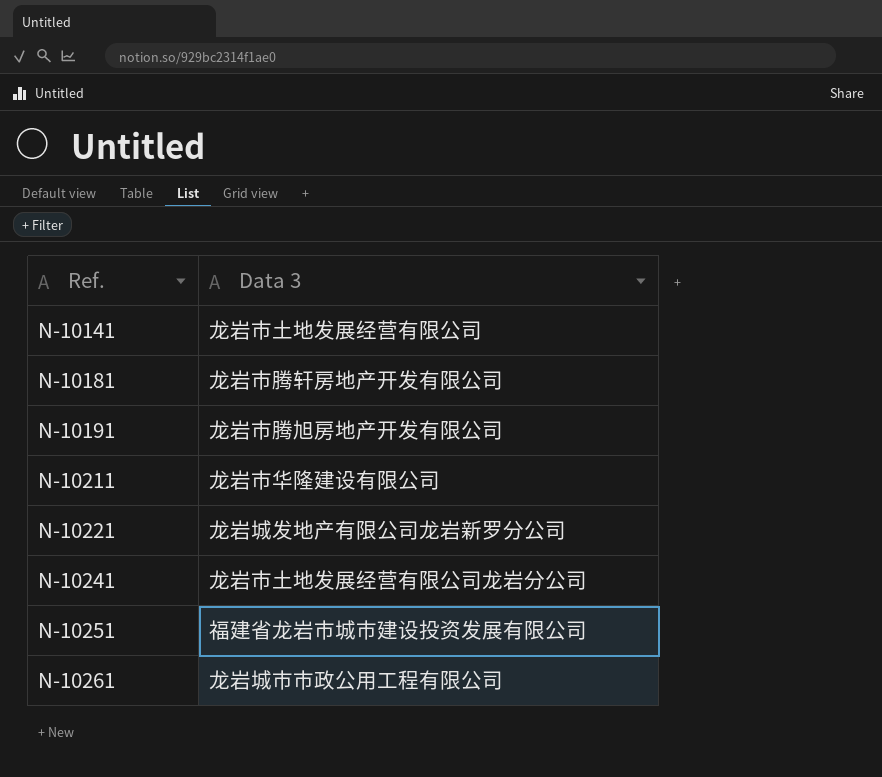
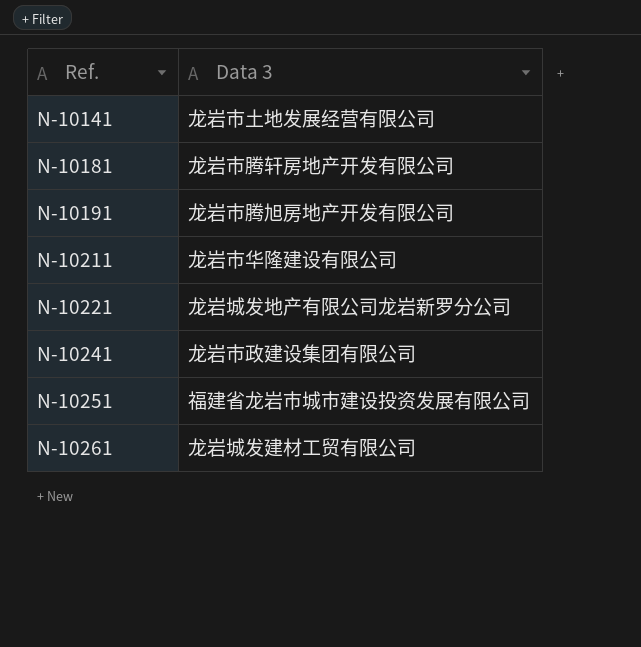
N-10241 | Data 3: 龙岩市土地发展经营有限公司龙岩分公司 -> 龙岩市政建设集团有限公司
N-10261 | Data 3: 龙岩城市市政公用工程有限公司 -> 龙岩城发建材工贸有限公司

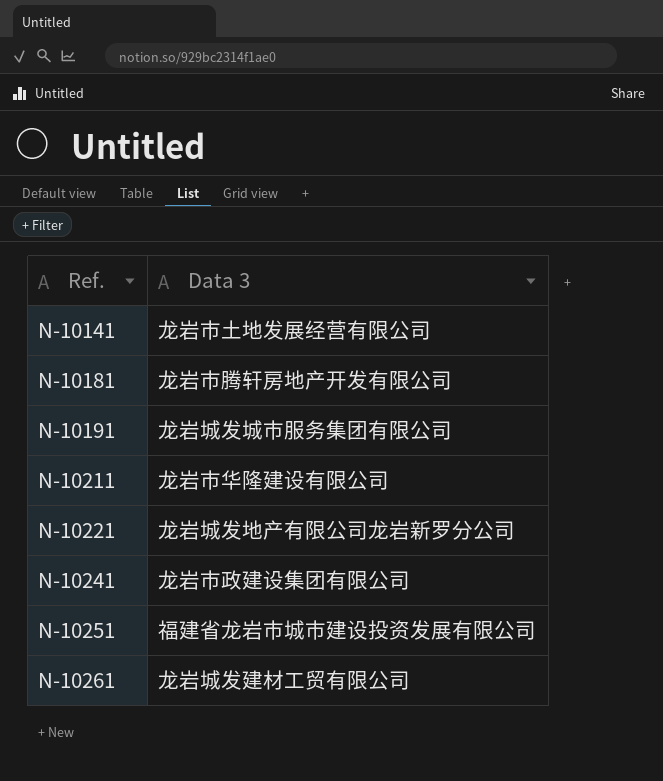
N-10191 | Data 3: 龙岩市腾旭房地产开发有限公司 -> 龙岩城发城市服务集团有限公司

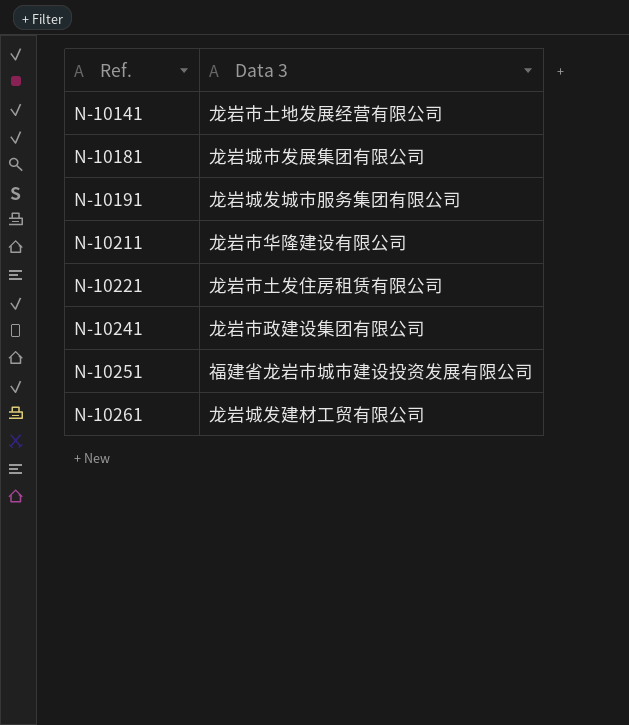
N-10181 | Data 3: 龙岩市腾轩房地产开发有限公司 -> 龙岩城市发展集团有限公司
N-10221 | Data 3: 龙岩城发地产有限公司龙岩新罗分公司 -> 龙岩市土发住房租赁有限公司

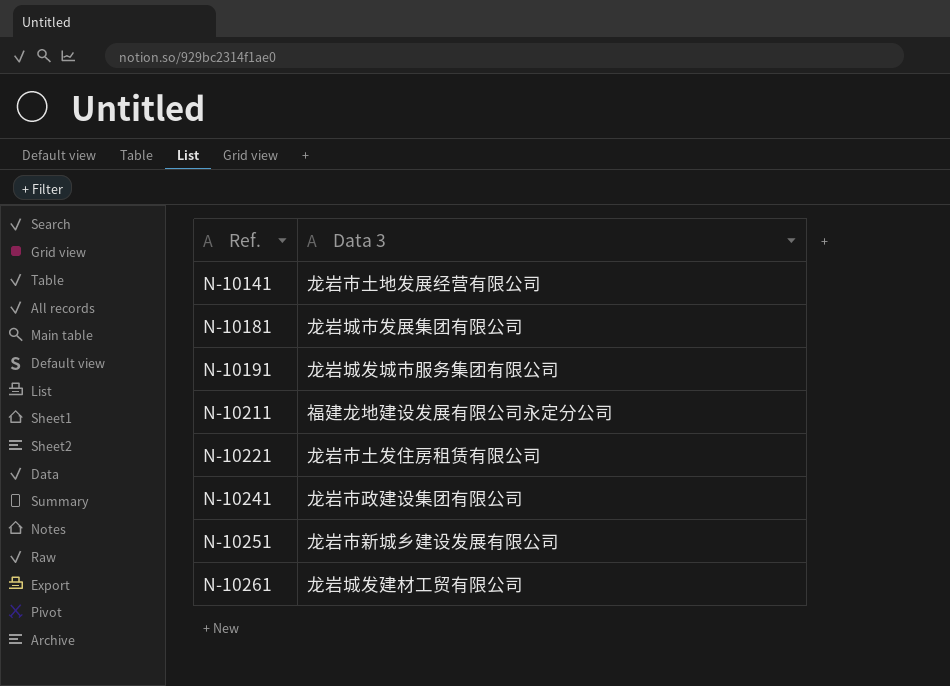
N-10211 | Data 3: 龙岩市华隆建设有限公司 -> 福建龙地建设发展有限公司永定分公司
N-10251 | Data 3: 福建省龙岩市城市建设投资发展有限公司 -> 龙岩市新城乡建设发展有限公司

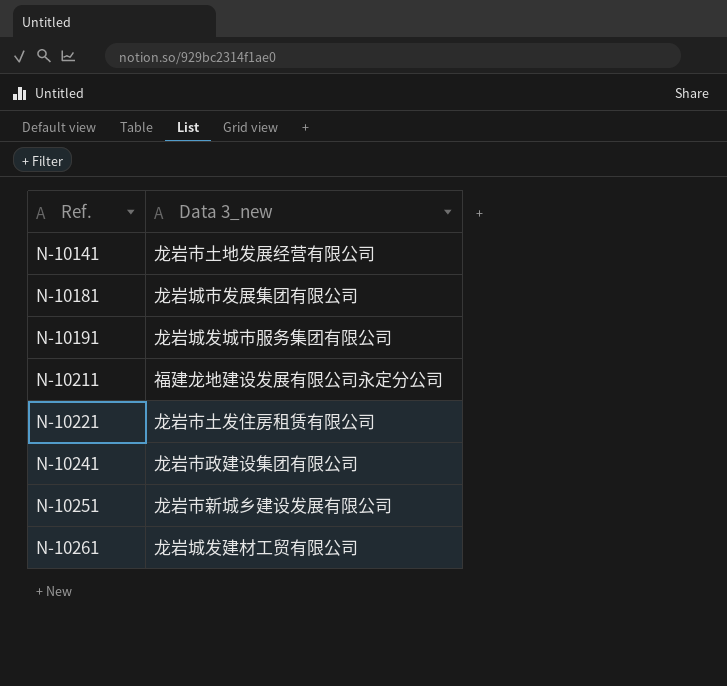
column name: Data 3 -> Data 3_new

